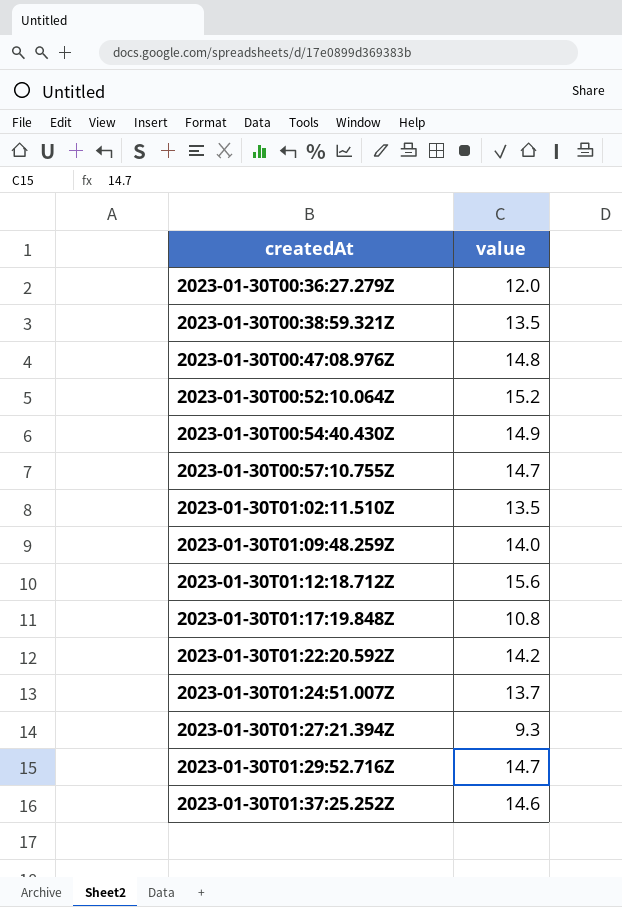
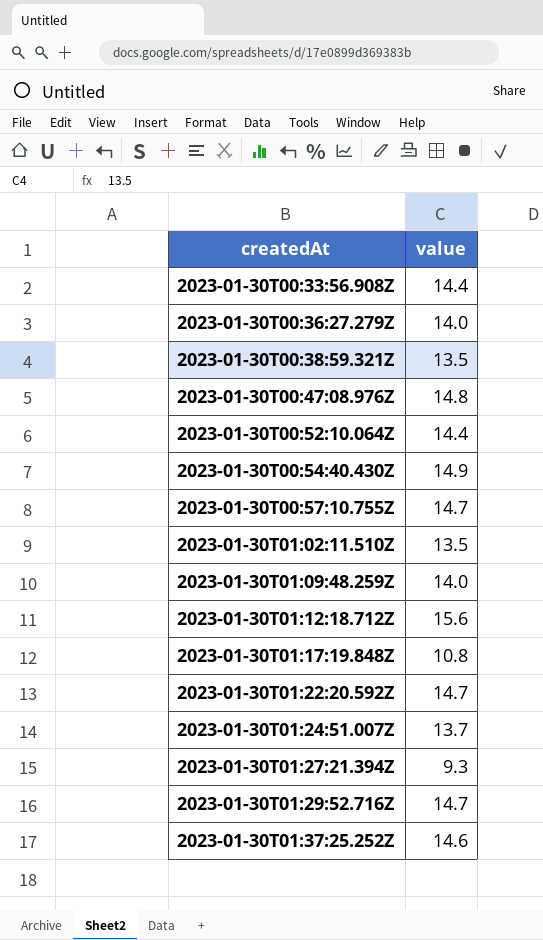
row 2023-01-30T00:33:56.908Z: none -> 14.4
2023-01-30T00:36:27.279Z | value: 12.0 -> 14.0
2023-01-30T00:52:10.064Z | value: 15.2 -> 14.4
2023-01-30T01:22:20.592Z | value: 14.2 -> 14.7

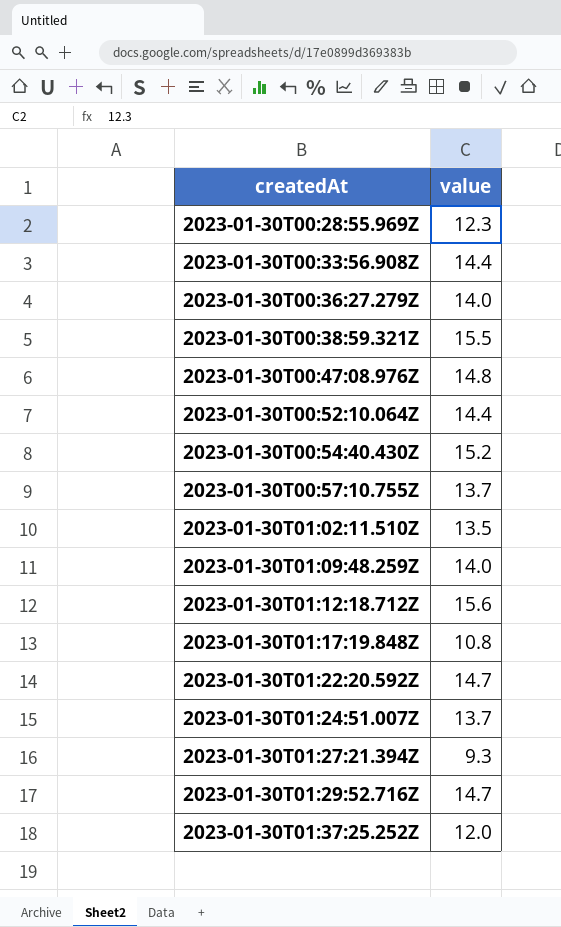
row 2023-01-30T00:28:55.969Z: none -> 12.3
2023-01-30T00:38:59.321Z | value: 13.5 -> 15.5
2023-01-30T00:54:40.430Z | value: 14.9 -> 15.2
2023-01-30T00:57:10.755Z | value: 14.7 -> 13.7
2023-01-30T01:37:25.252Z | value: 14.6 -> 12.0

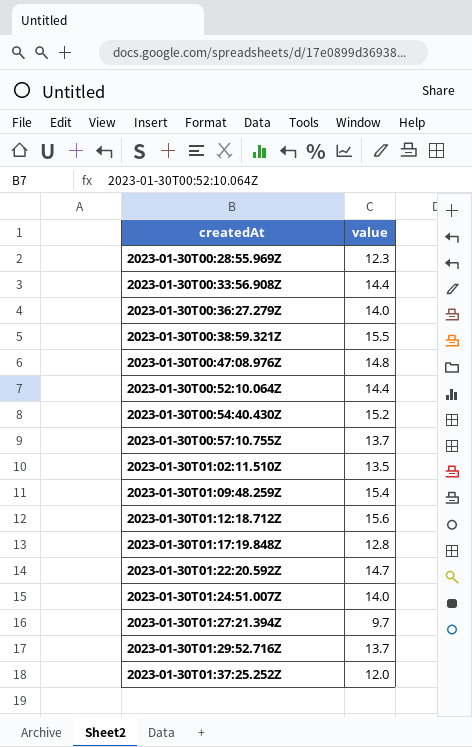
2023-01-30T01:09:48.259Z | value: 14.0 -> 15.4
2023-01-30T01:17:19.848Z | value: 10.8 -> 12.8
2023-01-30T01:24:51.007Z | value: 13.7 -> 14.0
2023-01-30T01:27:21.394Z | value: 9.3 -> 9.7
2023-01-30T01:29:52.716Z | value: 14.7 -> 13.7

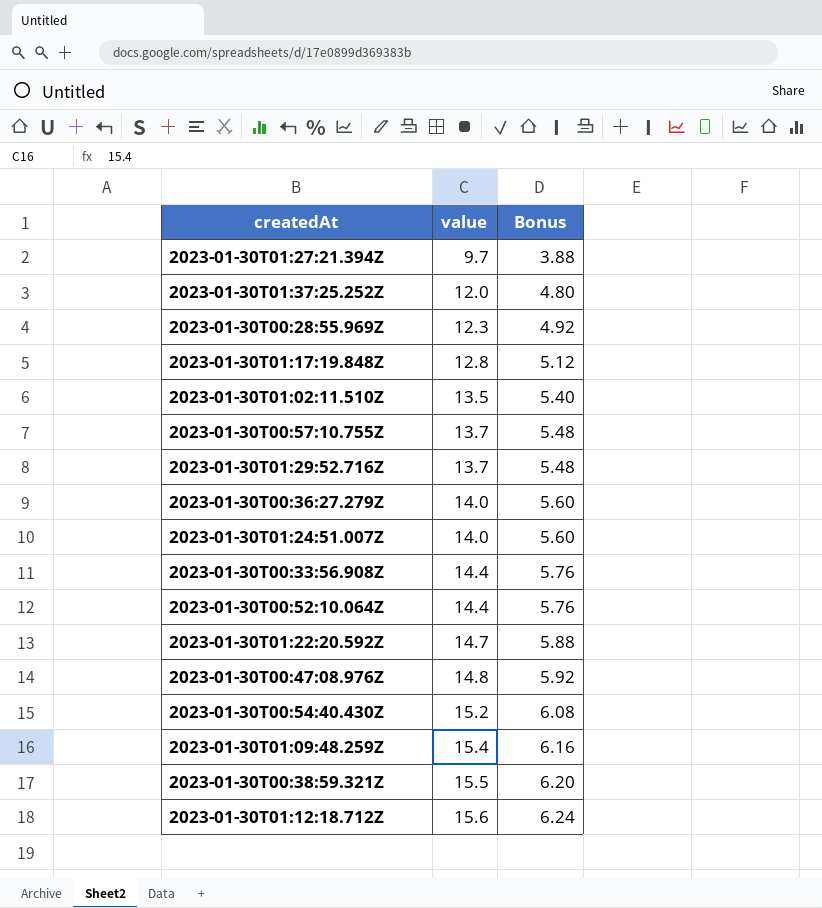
row order: createdAt ascending -> value ascending
column Bonus | formula: none -> [value] * 0.4

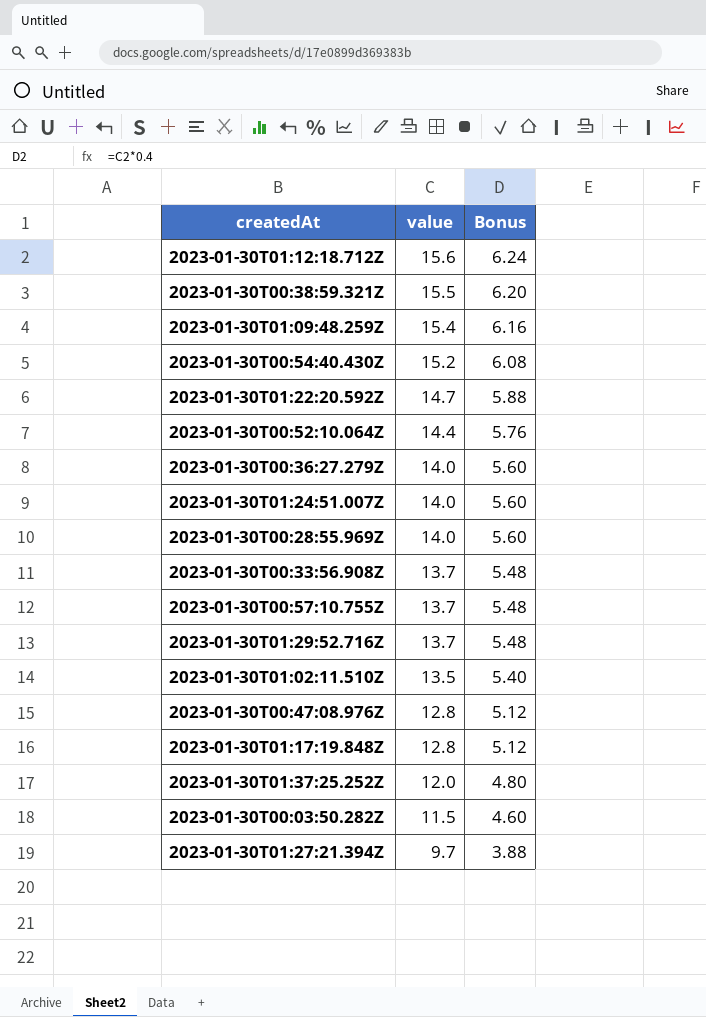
row order: value ascending -> value descending
2023-01-30T00:28:55.969Z | value: 12.3 -> 14.0
2023-01-30T00:28:55.969Z | Bonus: 4.92 -> 5.60
2023-01-30T00:33:56.908Z | value: 14.4 -> 13.7
2023-01-30T00:33:56.908Z | Bonus: 5.76 -> 5.48
2023-01-30T00:47:08.976Z | value: 14.8 -> 12.8
2023-01-30T00:47:08.976Z | Bonus: 5.92 -> 5.12
row 2023-01-30T00:03:50.282Z: none -> 11.5 | 4.60

